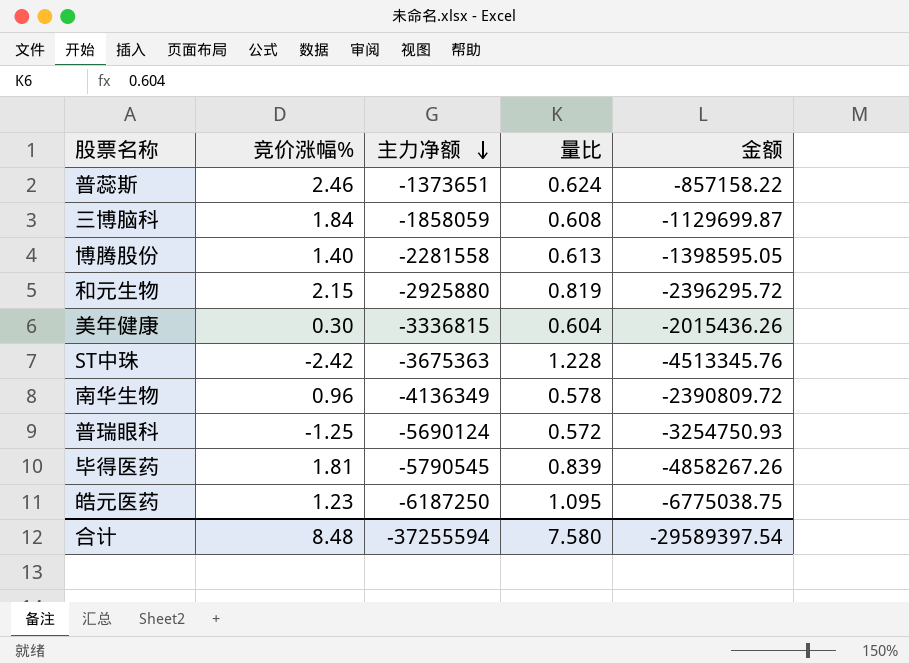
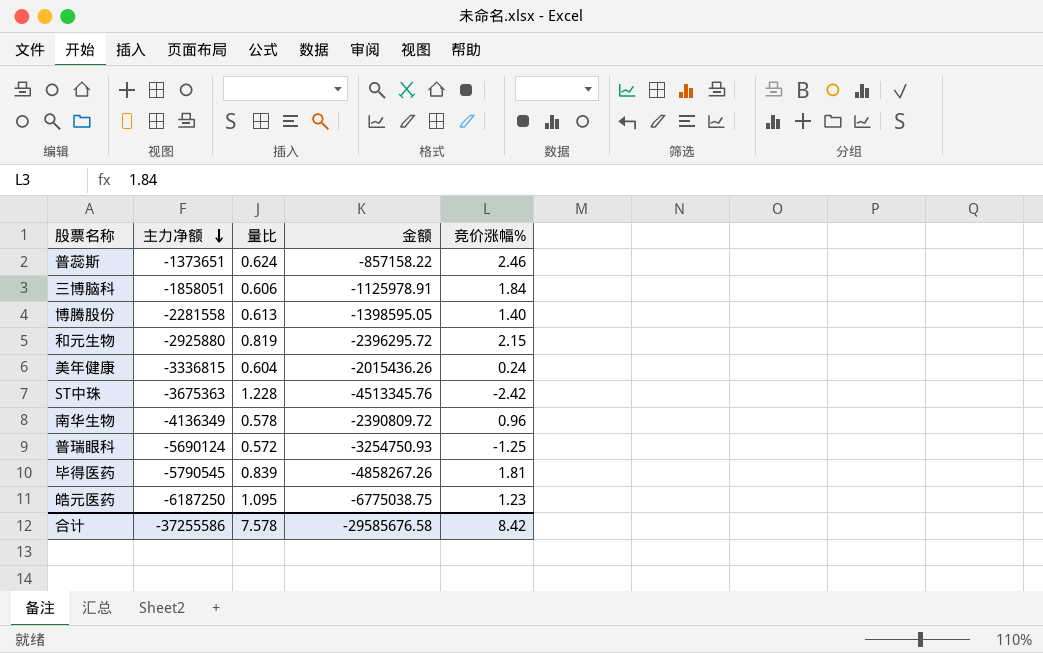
column 竞价涨幅% | position: 2 -> 5
三博脑科 | 主力净额: -1858059 -> -1858051
三博脑科 | 量比: 0.608 -> 0.606
三博脑科 | 金额: -1129699.87 -> -1125978.91
美年健康 | 竞价涨幅%: 0.30 -> 0.24
合计 | 主力净额: -37255594 -> -37255586
合计 | 量比: 7.580 -> 7.578
合计 | 金额: -29589397.54 -> -29585676.58
合计 | 竞价涨幅%: 8.48 -> 8.42

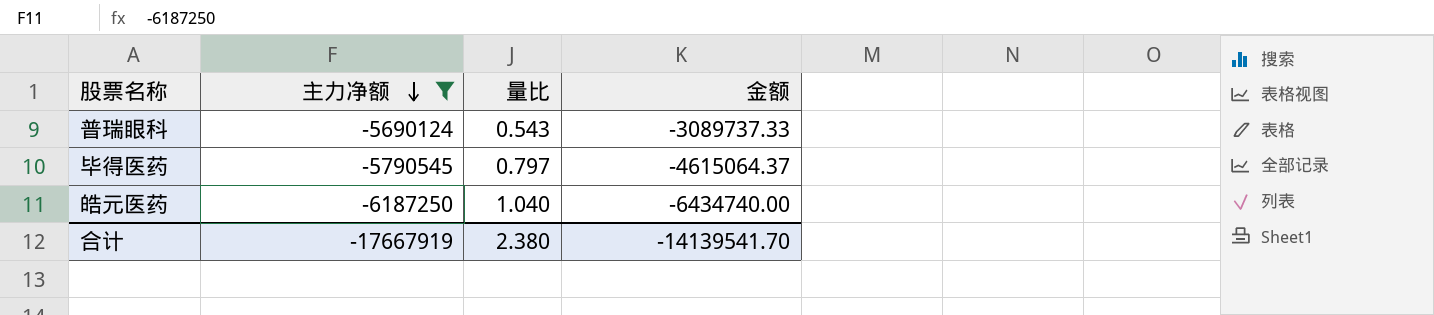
filter: none -> 主力净额 <= -5690124
column 竞价涨幅% | position: 5 -> none
普瑞眼科 | 量比: 0.572 -> 0.543
普瑞眼科 | 金额: -3254750.93 -> -3089737.33
毕得医药 | 量比: 0.839 -> 0.797
毕得医药 | 金额: -4858267.26 -> -4615064.37
皓元医药 | 量比: 1.095 -> 1.040
皓元医药 | 金额: -6775038.75 -> -6434740.00
合计 | 主力净额: -37255586 -> -17667919
合计 | 量比: 7.578 -> 2.380
合计 | 金额: -29585676.58 -> -14139541.70

